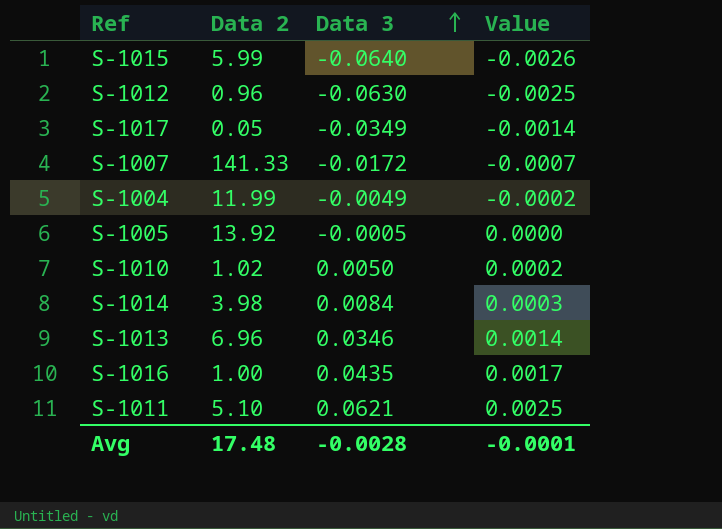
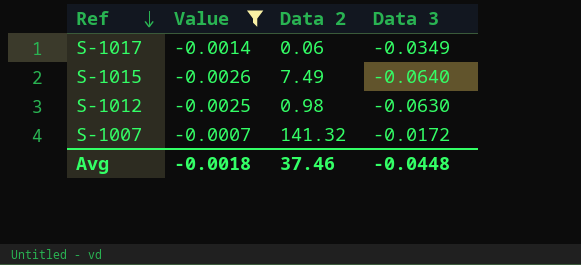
filter: none -> Value <= -0.0007
row order: Data 3 ascending -> Ref descending
column Value | position: 4 -> 2
S-1017 | Data 2: 0.05 -> 0.06
S-1015 | Data 2: 5.99 -> 7.49
S-1012 | Data 2: 0.96 -> 0.98
S-1007 | Data 2: 141.33 -> 141.32
Avg | Value: -0.0001 -> -0.0018
Avg | Data 2: 17.48 -> 37.46
Avg | Data 3: -0.0028 -> -0.0448

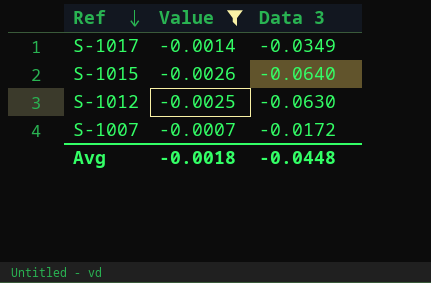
column Data 2 | position: 3 -> none

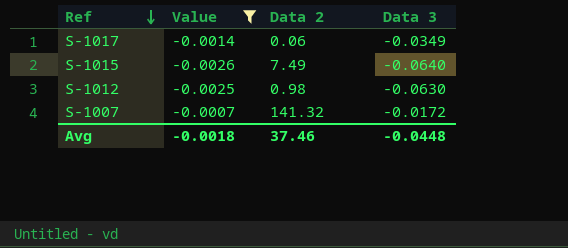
column Data 2 | position: none -> 3

